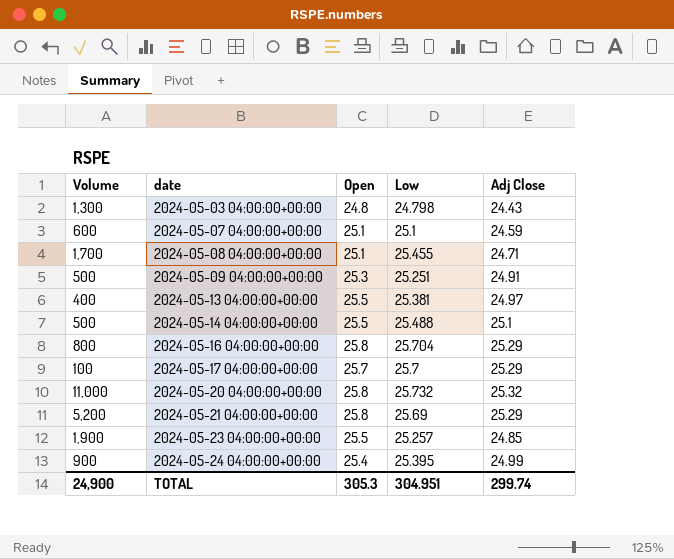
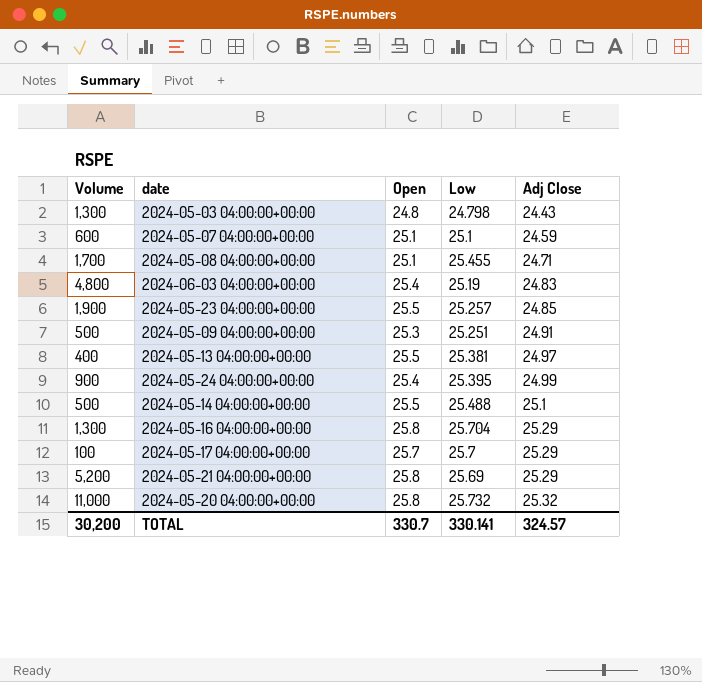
row order: date ascending -> Adj Close ascending
row 2024-06-03 04:00:00+00:00: none -> 4,800 | 25.4 | 25.19 | 24.83
2024-05-16 04:00:00+00:00 | Volume: 800 -> 1,300
TOTAL | Volume: 24,900 -> 30,200
TOTAL | Open: 305.3 -> 330.7
TOTAL | Low: 304.951 -> 330.141
TOTAL | Adj Close: 299.74 -> 324.57

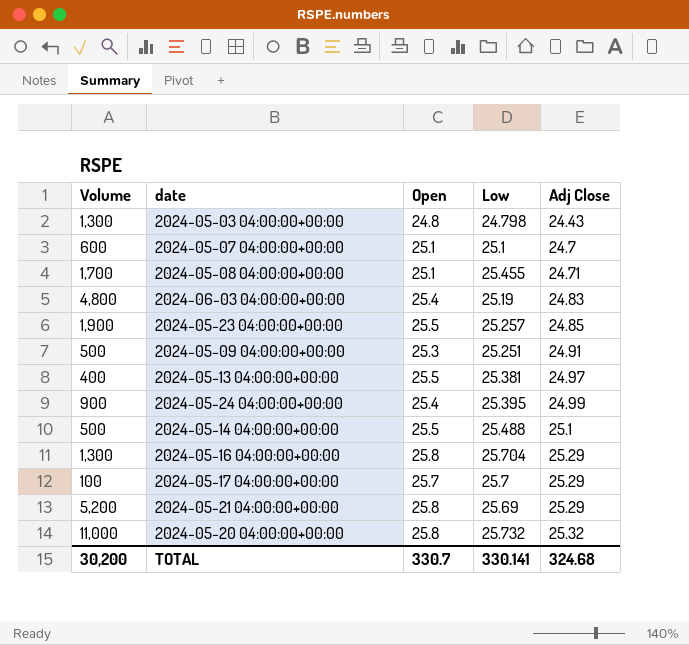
2024-05-07 04:00:00+00:00 | Adj Close: 24.59 -> 24.7
TOTAL | Adj Close: 324.57 -> 324.68

